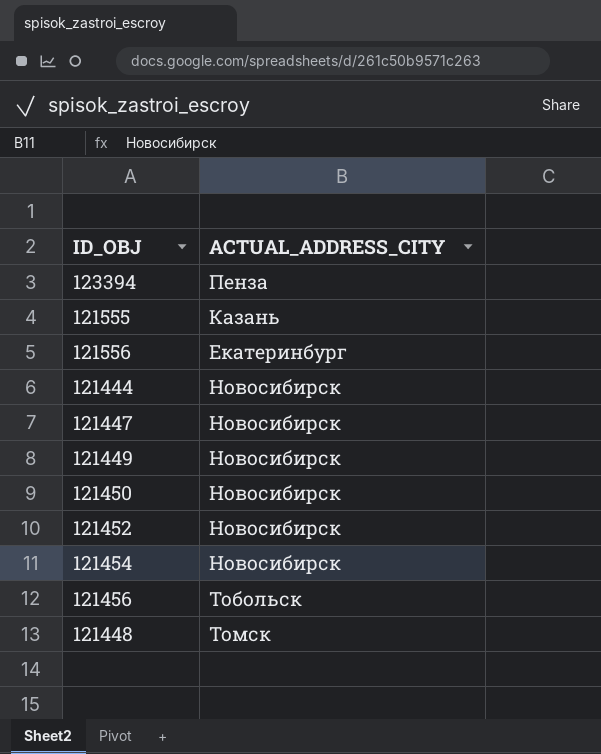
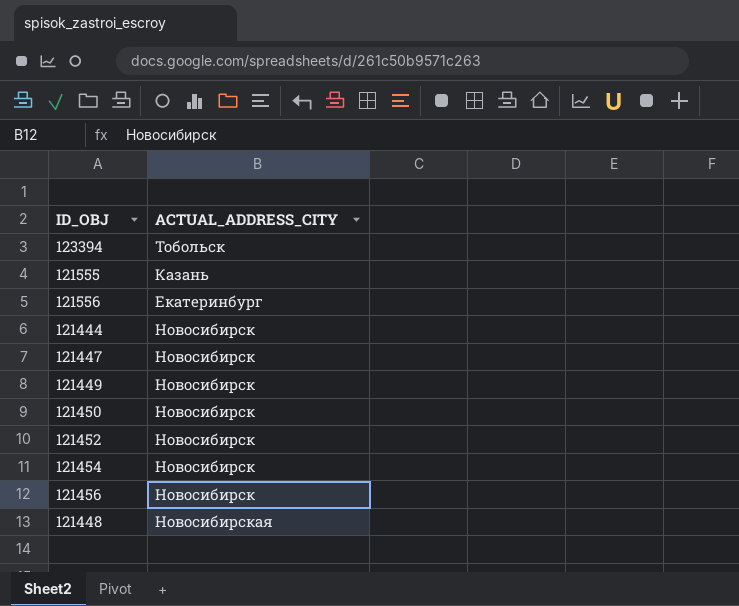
123394 | ACTUAL_ADDRESS_CITY: Пенза -> Тобольск
121456 | ACTUAL_ADDRESS_CITY: Тобольск -> Новосибирск
121448 | ACTUAL_ADDRESS_CITY: Томск -> Новосибирская

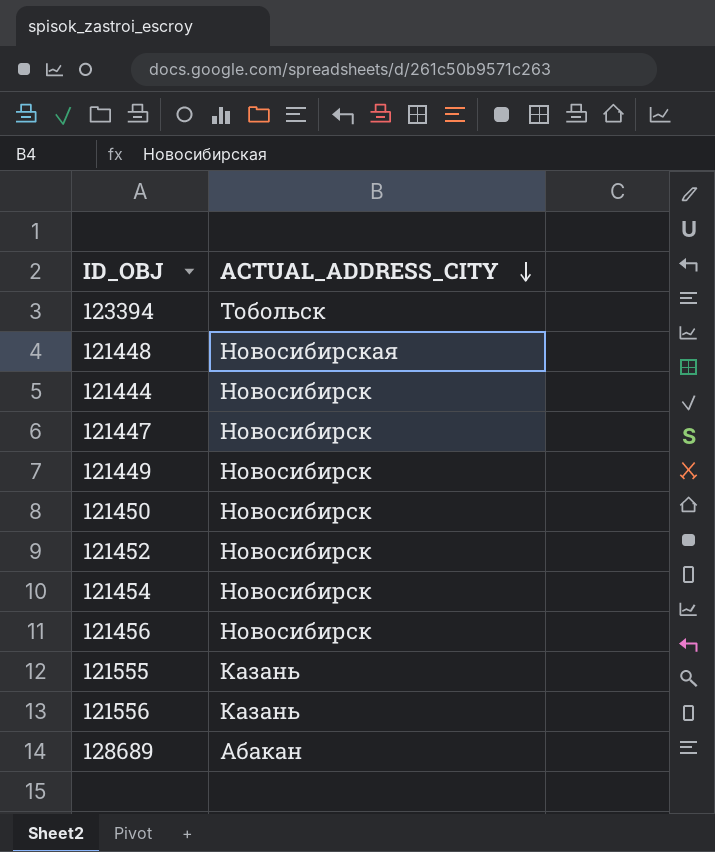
row order: none -> ACTUAL_ADDRESS_CITY descending
121556 | ACTUAL_ADDRESS_CITY: Екатеринбург -> Казань
row 128689: none -> Абакан

